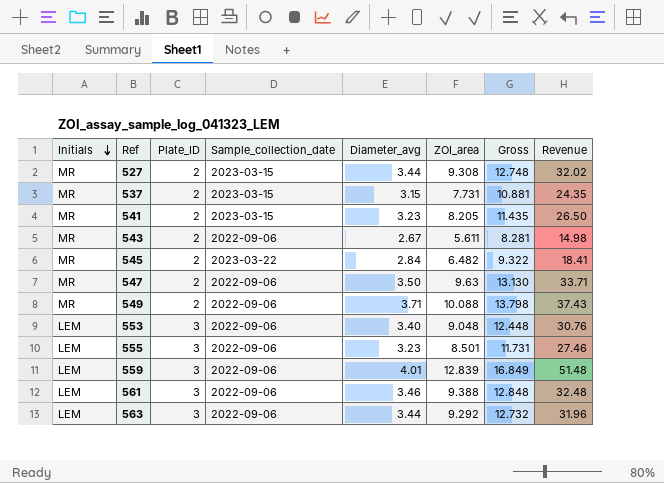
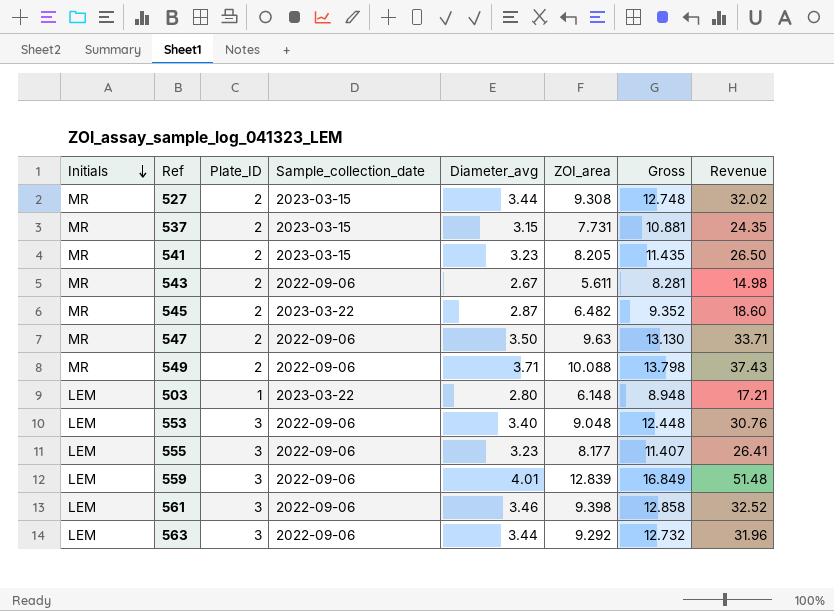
545 | Diameter_avg: 2.84 -> 2.87
545 | Gross: 9.322 -> 9.352
545 | Revenue: 18.41 -> 18.60
row 503: none -> LEM | 1 | 2023-03-22 | 2.80 | 6.148 | 8.948 | 17.21
555 | ZOI_area: 8.501 -> 8.177
555 | Gross: 11.731 -> 11.407
555 | Revenue: 27.46 -> 26.41
561 | ZOI_area: 9.388 -> 9.398
561 | Gross: 12.848 -> 12.858
561 | Revenue: 32.48 -> 32.52

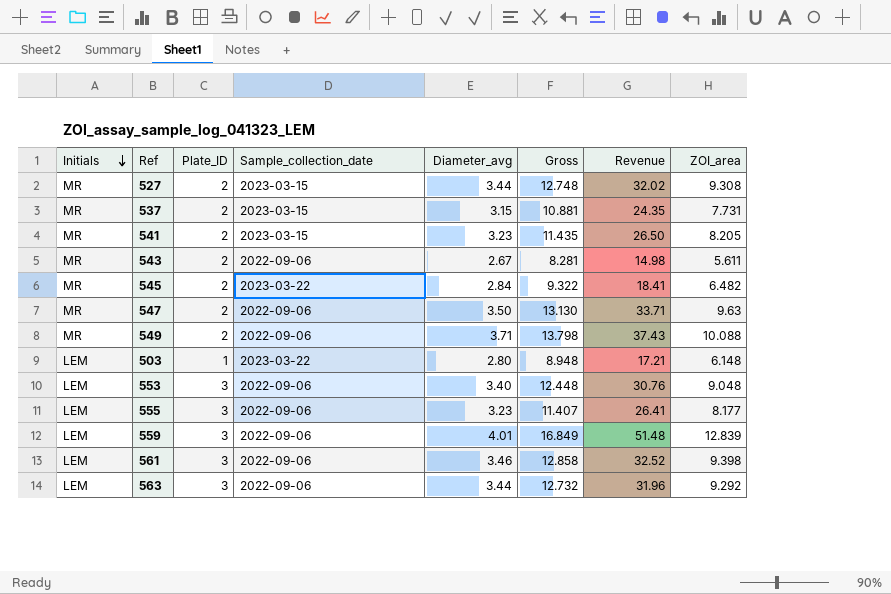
column ZOI_area | position: 6 -> 8
545 | Diameter_avg: 2.87 -> 2.84
545 | Gross: 9.352 -> 9.322
545 | Revenue: 18.60 -> 18.41

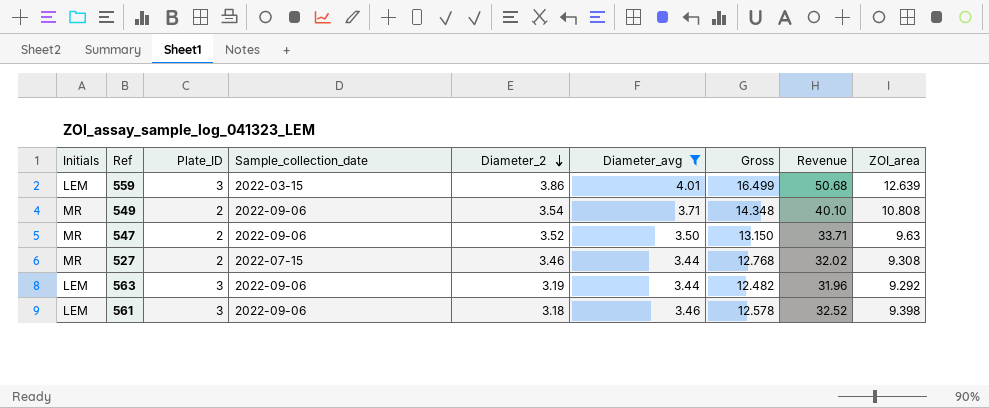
filter: none -> Diameter_avg >= 3.44
row order: Initials descending -> Diameter_2 descending
column Diameter_2 | position: none -> 5
column Gross | formula: [Diameter_avg] + [ZOI_area] -> [Diameter_2] + [ZOI_area]
559 | Sample_collection_date: 2022-09-06 -> 2022-03-15
559 | Revenue: 51.48 -> 50.68
559 | ZOI_area: 12.839 -> 12.639
549 | Revenue: 37.43 -> 40.10
549 | ZOI_area: 10.088 -> 10.808
527 | Sample_collection_date: 2023-03-15 -> 2022-07-15

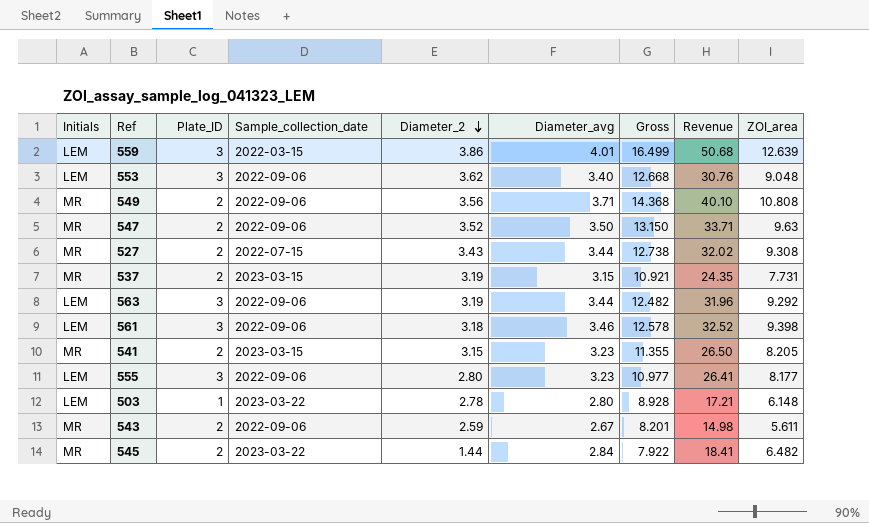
filter: Diameter_avg >= 3.44 -> none
549 | Diameter_2: 3.54 -> 3.56
549 | Gross: 14.348 -> 14.368
527 | Diameter_2: 3.46 -> 3.43
527 | Gross: 12.768 -> 12.738

